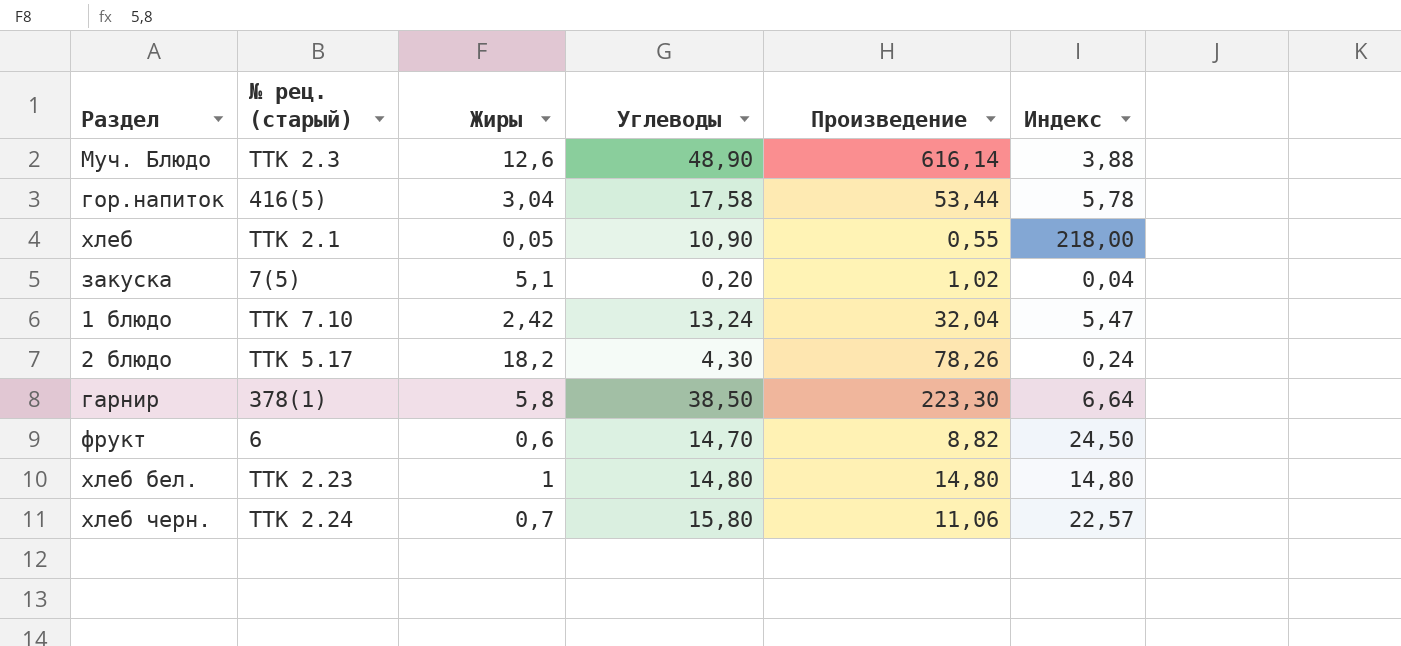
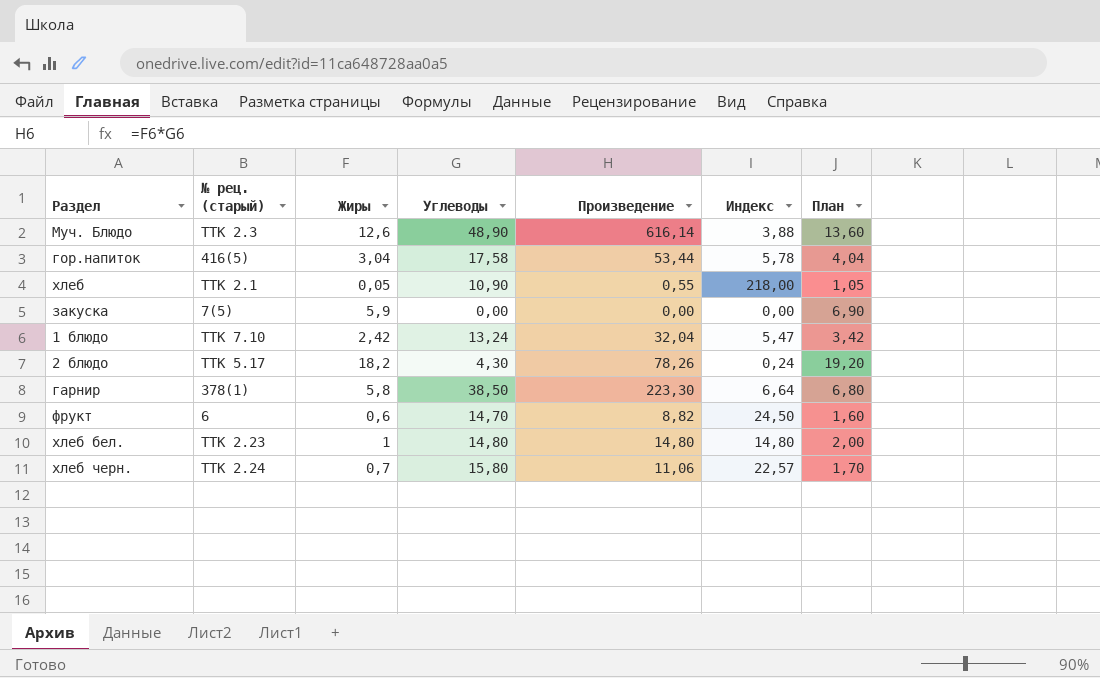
column План | formula: none -> [Жиры] + 1
закуска | Жиры: 5,1 -> 5,9
закуска | Углеводы: 0,20 -> 0,00
закуска | Произведение: 1,02 -> 0,00
закуска | Индекс: 0,04 -> 0,00

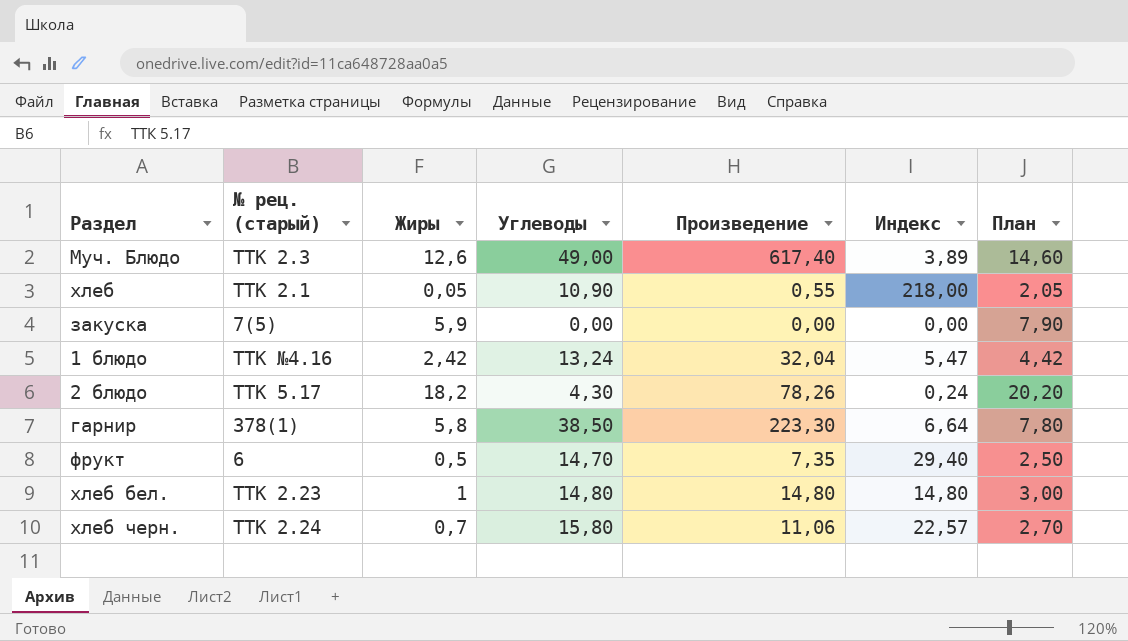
column План | formula: [Жиры] + 1 -> [Жиры] + 2
row гор.напиток: 416(5) | 3,04 | 17,58 | 53,44 | 5,78 | 4,04 -> none
Муч. Блюдо | Углеводы: 48,90 -> 49,00
Муч. Блюдо | Произведение: 616,14 -> 617,40
Муч. Блюдо | Индекс: 3,88 -> 3,89
1 блюдо | № рец. (старый): ТТК 7.10 -> ТТК №4.16
фрукт | Жиры: 0,6 -> 0,5
фрукт | Произведение: 8,82 -> 7,35
фрукт | Индекс: 24,50 -> 29,40

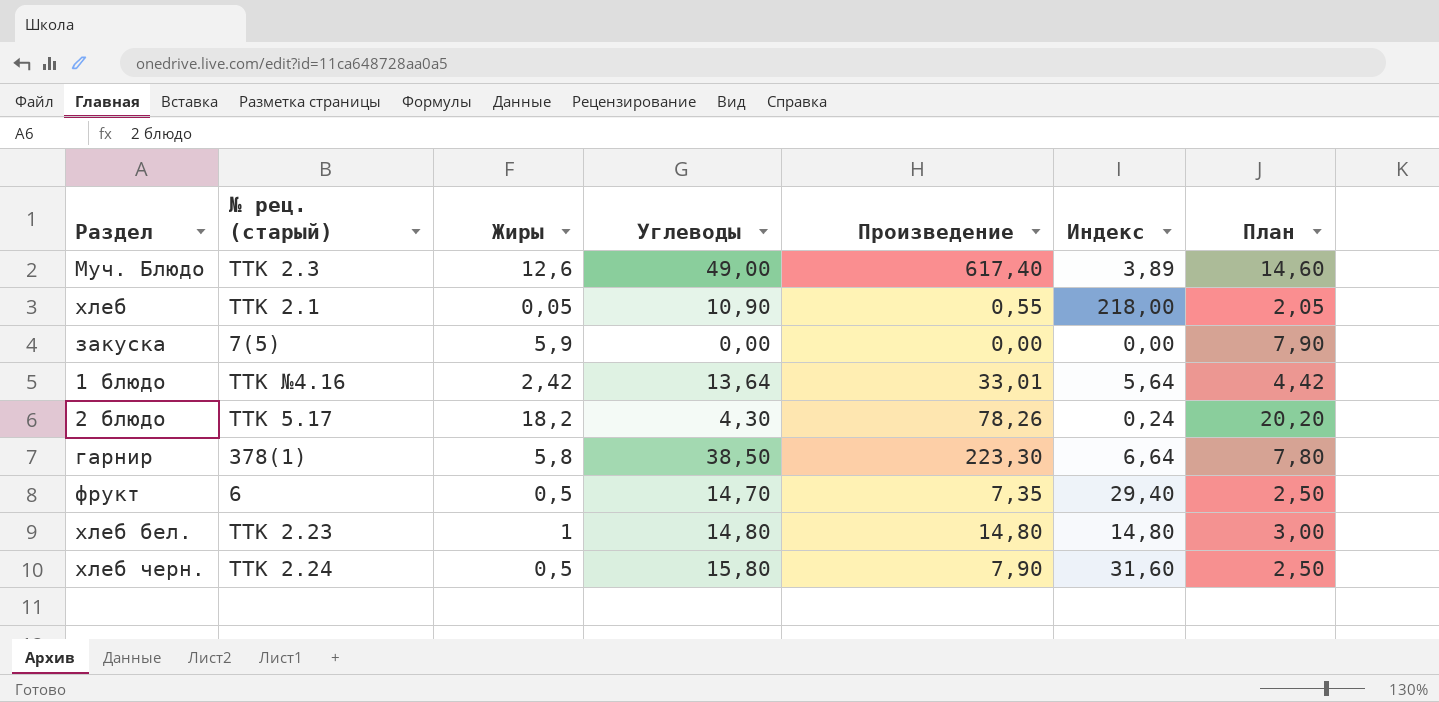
1 блюдо | Углеводы: 13,24 -> 13,64
1 блюдо | Произведение: 32,04 -> 33,01
1 блюдо | Индекс: 5,47 -> 5,64
хлеб черн. | Жиры: 0,7 -> 0,5
хлеб черн. | Произведение: 11,06 -> 7,90
хлеб черн. | Индекс: 22,57 -> 31,60
хлеб черн. | План: 2,70 -> 2,50

